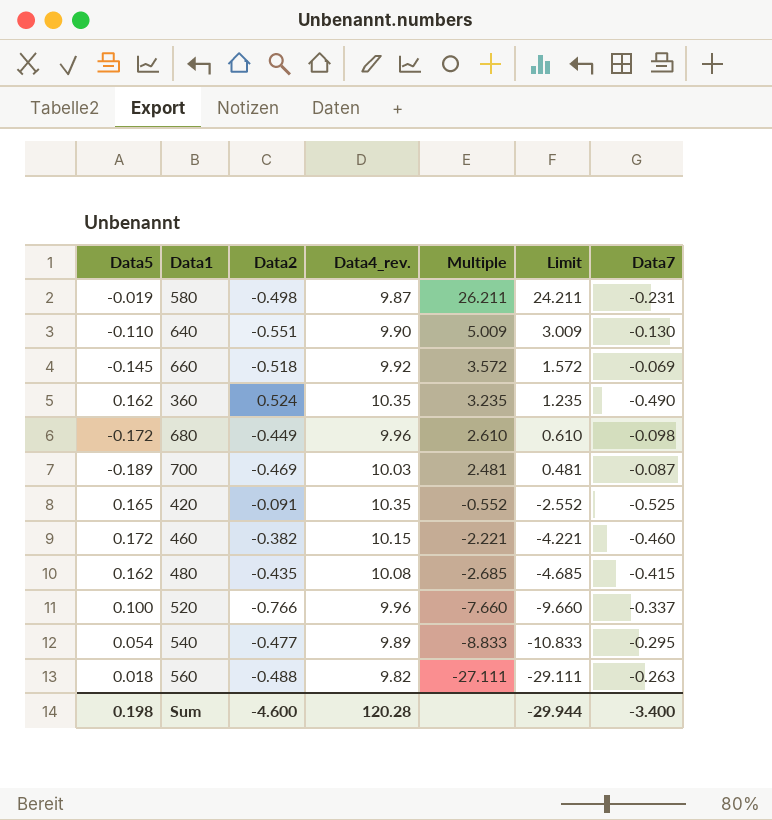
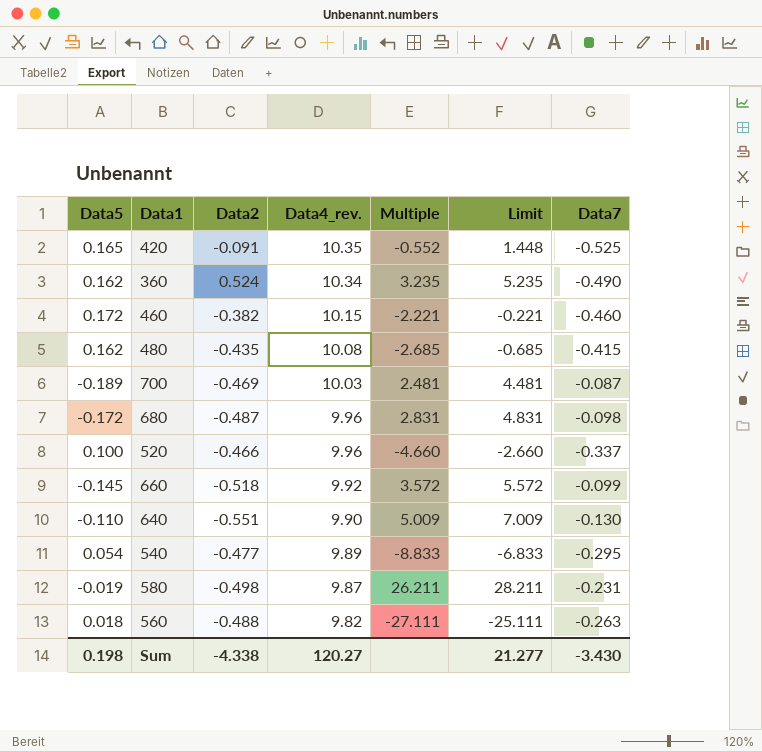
row order: Multiple descending -> Data4_rev. descending
column Limit | formula: [Multiple] - 2 -> [Multiple] + 2
360 | Data4_rev.: 10.35 -> 10.34
680 | Data2: -0.449 -> -0.487
680 | Multiple: 2.610 -> 2.831
520 | Data2: -0.766 -> -0.466
520 | Multiple: -7.660 -> -4.660
660 | Data7: -0.069 -> -0.099
Sum | Data2: -4.600 -> -4.338
Sum | Data4_rev.: 120.28 -> 120.27
Sum | Limit: -29.944 -> 21.277
Sum | Data7: -3.400 -> -3.430

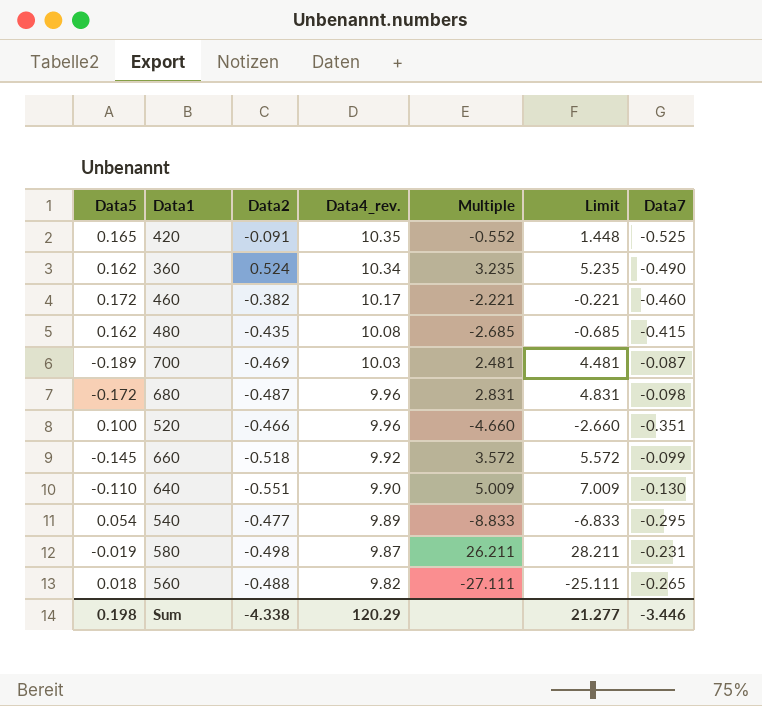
460 | Data4_rev.: 10.15 -> 10.17
520 | Data7: -0.337 -> -0.351
560 | Data7: -0.263 -> -0.265
Sum | Data4_rev.: 120.27 -> 120.29
Sum | Data7: -3.430 -> -3.446

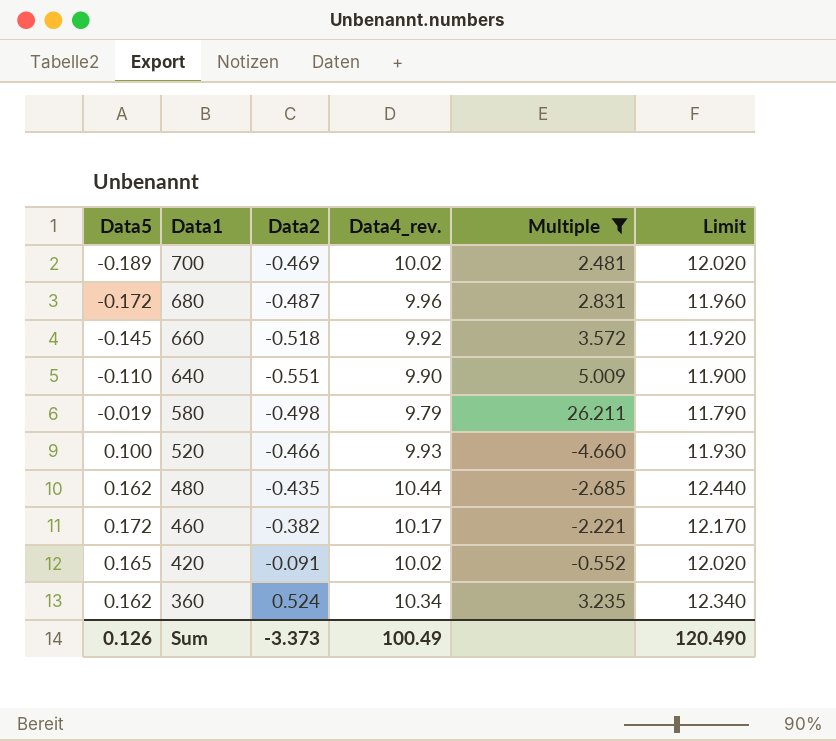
filter: none -> Multiple >= -4.660
row order: Data4_rev. descending -> Data1 descending
column Data7 | position: 7 -> none
column Limit | formula: [Multiple] + 2 -> [Data4_rev.] + 2
700 | Data4_rev.: 10.03 -> 10.02
580 | Data4_rev.: 9.87 -> 9.79
520 | Data4_rev.: 9.96 -> 9.93
480 | Data4_rev.: 10.08 -> 10.44
420 | Data4_rev.: 10.35 -> 10.02
Sum | Data5: 0.198 -> 0.126
Sum | Data2: -4.338 -> -3.373
Sum | Data4_rev.: 120.29 -> 100.49
Sum | Limit: 21.277 -> 120.490

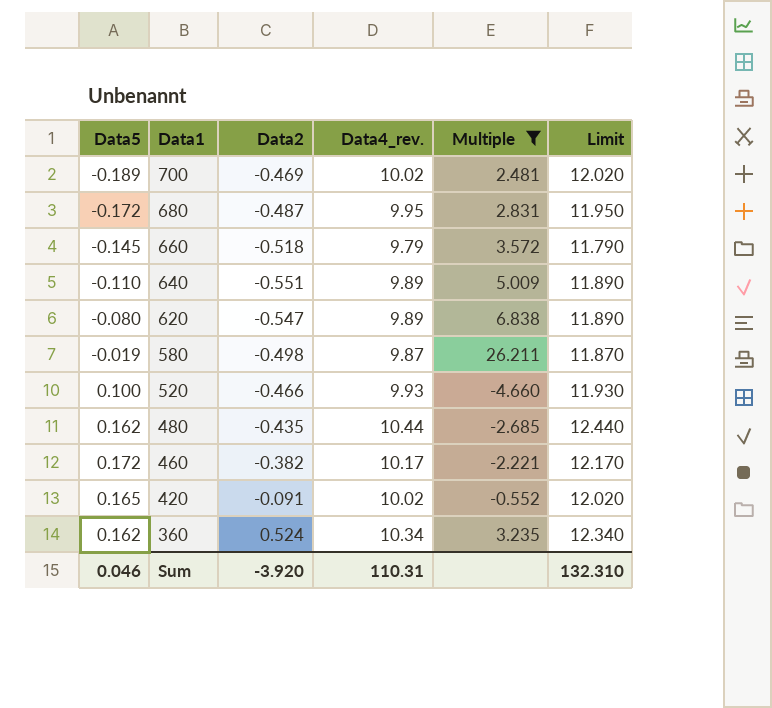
680 | Data4_rev.: 9.96 -> 9.95
680 | Limit: 11.960 -> 11.950
660 | Data4_rev.: 9.92 -> 9.79
660 | Limit: 11.920 -> 11.790
640 | Data4_rev.: 9.90 -> 9.89
640 | Limit: 11.900 -> 11.890
row 620: none -> -0.080 | -0.547 | 9.89 | 6.838 | 11.890
580 | Data4_rev.: 9.79 -> 9.87
580 | Limit: 11.790 -> 11.870
Sum | Data5: 0.126 -> 0.046
Sum | Data2: -3.373 -> -3.920
Sum | Data4_rev.: 100.49 -> 110.31
Sum | Limit: 120.490 -> 132.310

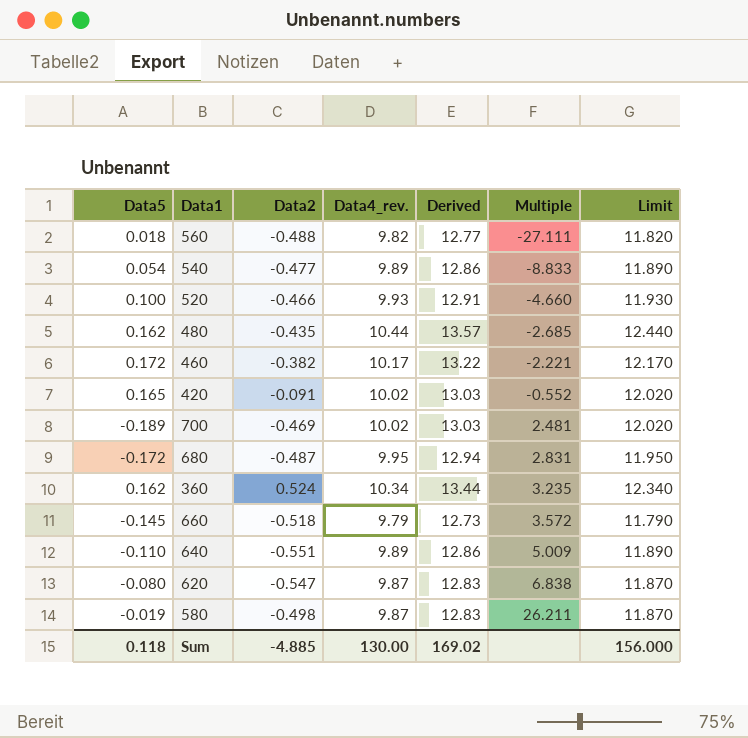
filter: Multiple >= -4.660 -> none
row order: Data1 descending -> Multiple ascending
column Derived | formula: none -> [Data4_rev.] * 1.3
620 | Data4_rev.: 9.89 -> 9.87
620 | Limit: 11.890 -> 11.870
Sum | Data5: 0.046 -> 0.118
Sum | Data2: -3.920 -> -4.885
Sum | Data4_rev.: 110.31 -> 130.00
Sum | Limit: 132.310 -> 156.000

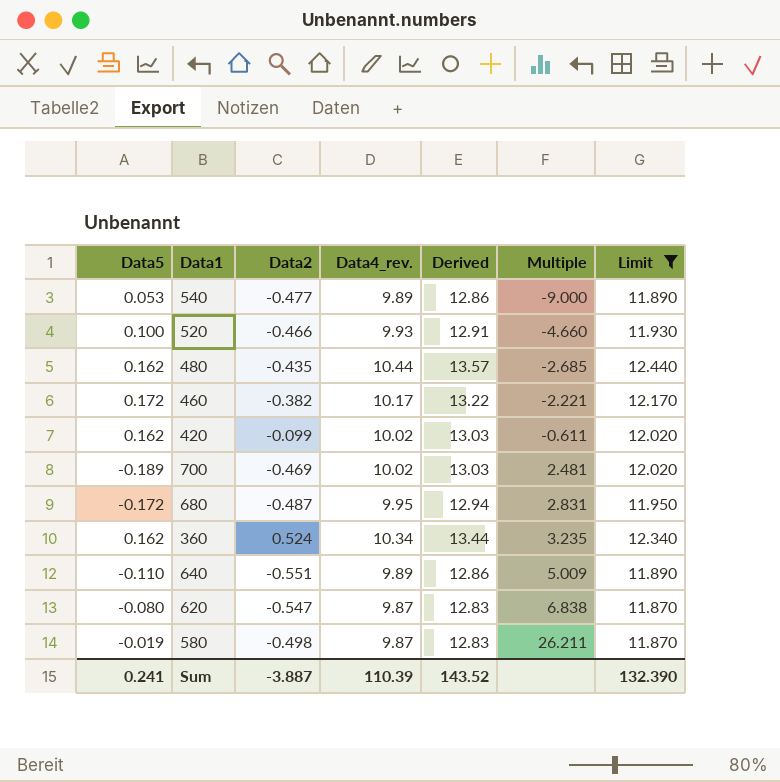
filter: none -> Limit >= 11.870
540 | Data5: 0.054 -> 0.053
540 | Multiple: -8.833 -> -9.000
420 | Data5: 0.165 -> 0.162
420 | Data2: -0.091 -> -0.099
420 | Multiple: -0.552 -> -0.611
Sum | Data5: 0.118 -> 0.241
Sum | Data2: -4.885 -> -3.887
Sum | Data4_rev.: 130.00 -> 110.39
Sum | Derived: 169.02 -> 143.52
Sum | Limit: 156.000 -> 132.390

